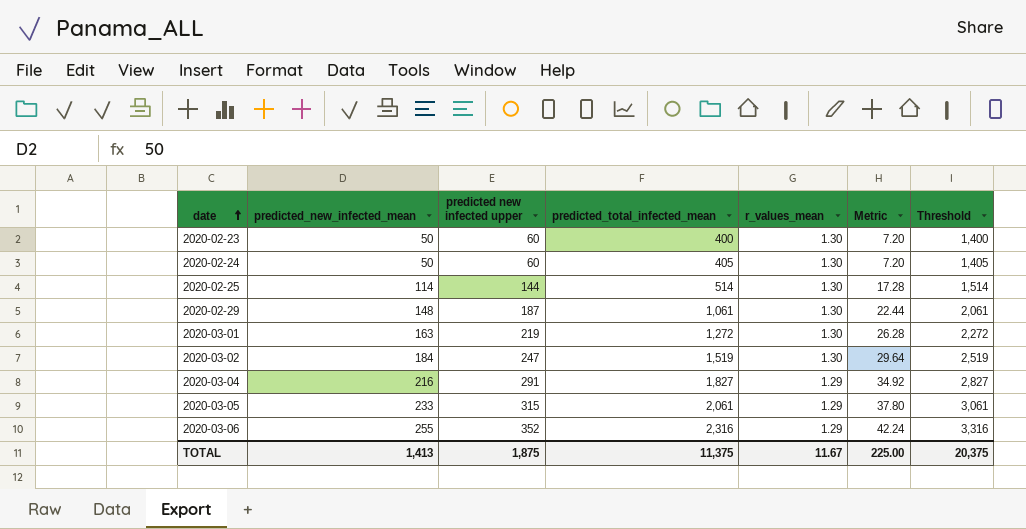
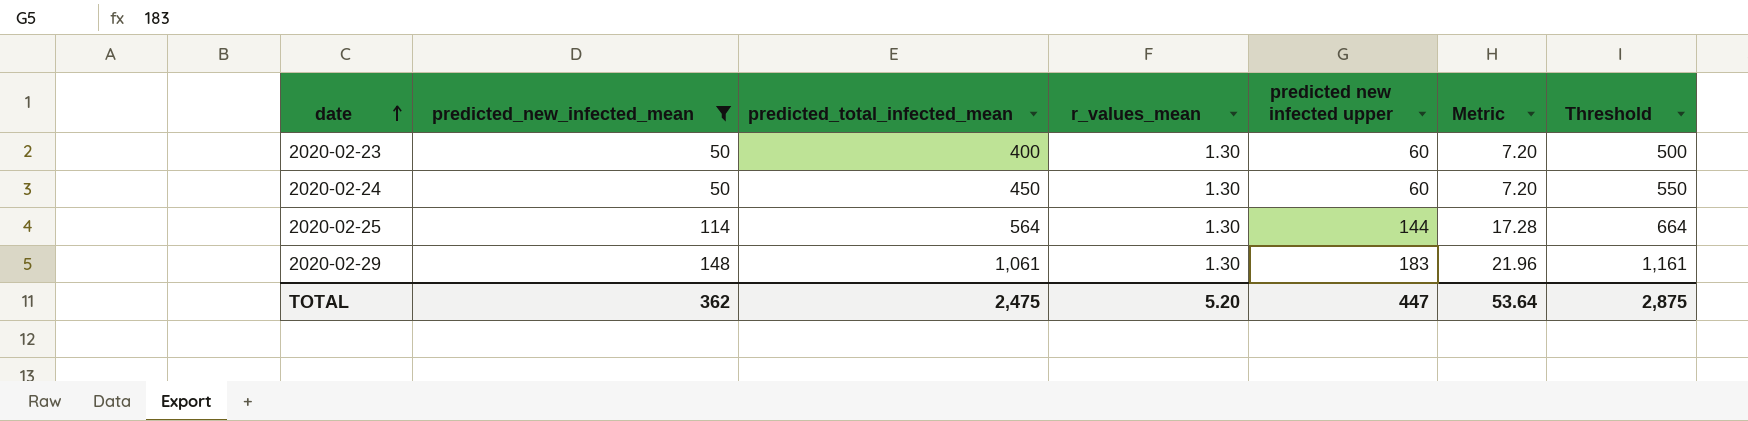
filter: none -> predicted_new_infected_mean <= 148
column predicted new infected upper | position: 3 -> 5
column Threshold | formula: [predicted_total_infected_mean] + 1000 -> [predicted_total_infected_mean] + 100
2020-02-24 | predicted_total_infected_mean: 405 -> 450
2020-02-25 | predicted_total_infected_mean: 514 -> 564
2020-02-29 | predicted new infected upper: 187 -> 183
2020-02-29 | Metric: 22.44 -> 21.96
TOTAL | predicted_new_infected_mean: 1,413 -> 362
TOTAL | predicted_total_infected_mean: 11,375 -> 2,475
TOTAL | r_values_mean: 11.67 -> 5.20
TOTAL | predicted new infected upper: 1,875 -> 447
TOTAL | Metric: 225.00 -> 53.64
TOTAL | Threshold: 20,375 -> 2,875

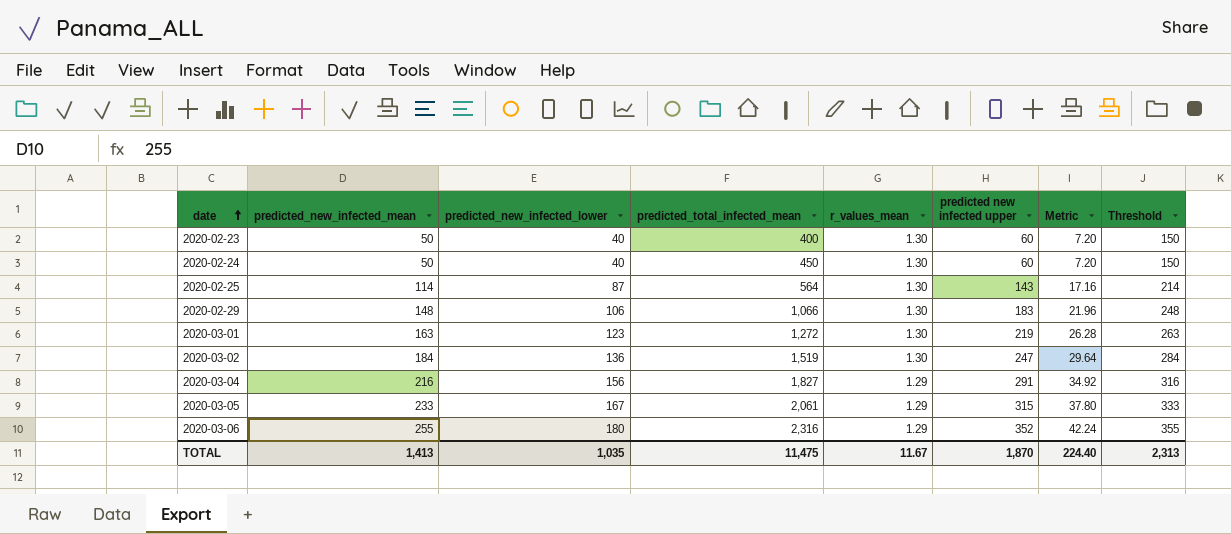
filter: predicted_new_infected_mean <= 148 -> none
column predicted_new_infected_lower | position: none -> 3
column Threshold | formula: [predicted_total_infected_mean] + 100 -> [predicted_new_infected_mean] + 100
2020-02-25 | predicted new infected upper: 144 -> 143
2020-02-25 | Metric: 17.28 -> 17.16
2020-02-29 | predicted_total_infected_mean: 1,061 -> 1,066
TOTAL | predicted_new_infected_mean: 362 -> 1,413
TOTAL | predicted_total_infected_mean: 2,475 -> 11,475
TOTAL | r_values_mean: 5.20 -> 11.67
TOTAL | predicted new infected upper: 447 -> 1,870
TOTAL | Metric: 53.64 -> 224.40
TOTAL | Threshold: 2,875 -> 2,313

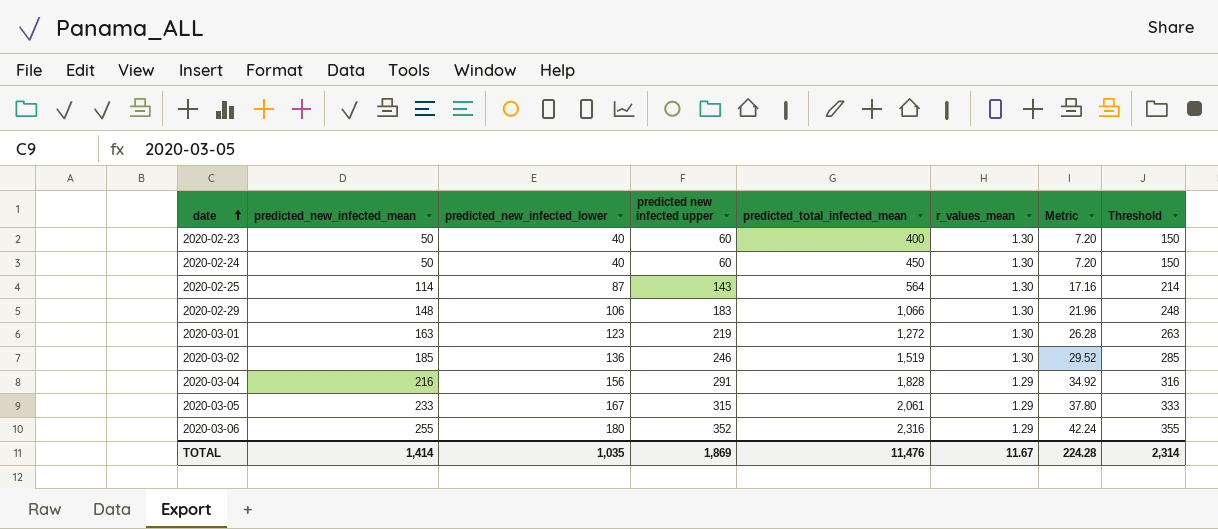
column predicted new infected upper | position: 6 -> 4
2020-03-02 | predicted_new_infected_mean: 184 -> 185
2020-03-02 | predicted new infected upper: 247 -> 246
2020-03-02 | Metric: 29.64 -> 29.52
2020-03-02 | Threshold: 284 -> 285
2020-03-04 | predicted_total_infected_mean: 1,827 -> 1,828
TOTAL | predicted_new_infected_mean: 1,413 -> 1,414
TOTAL | predicted new infected upper: 1,870 -> 1,869
TOTAL | predicted_total_infected_mean: 11,475 -> 11,476
TOTAL | Metric: 224.40 -> 224.28
TOTAL | Threshold: 2,313 -> 2,314

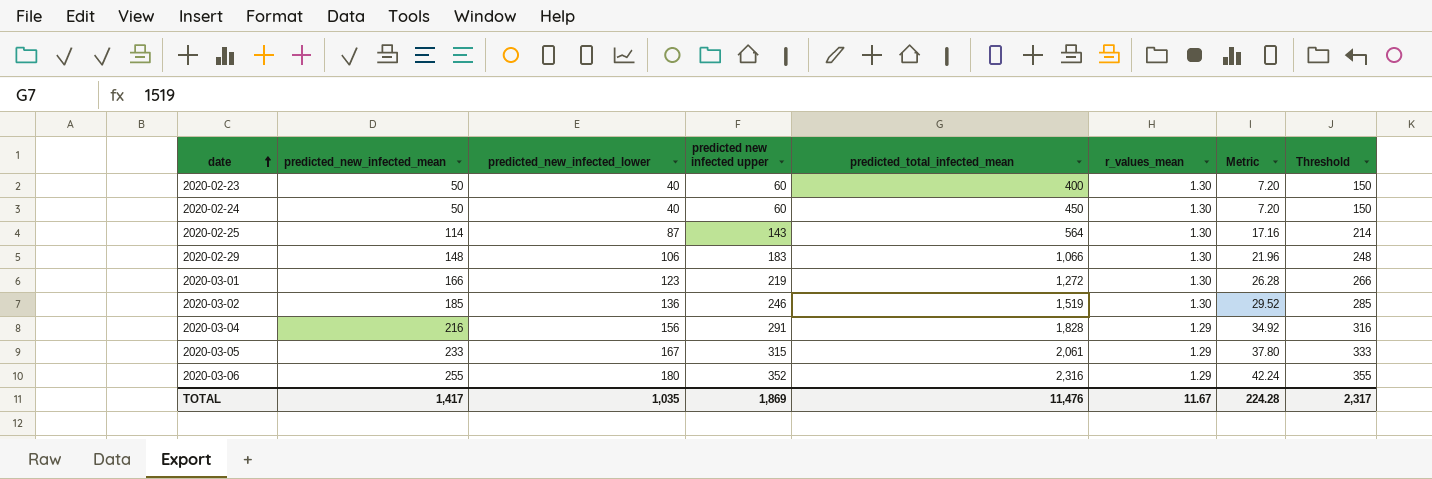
2020-03-01 | predicted_new_infected_mean: 163 -> 166
2020-03-01 | Threshold: 263 -> 266
TOTAL | predicted_new_infected_mean: 1,414 -> 1,417
TOTAL | Threshold: 2,314 -> 2,317

